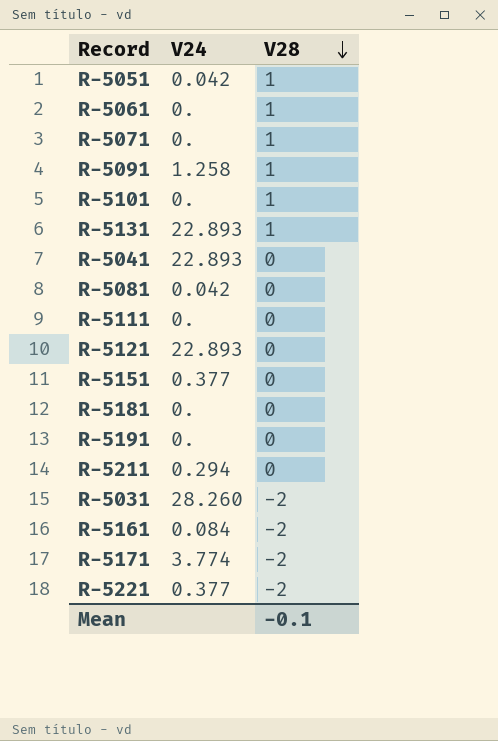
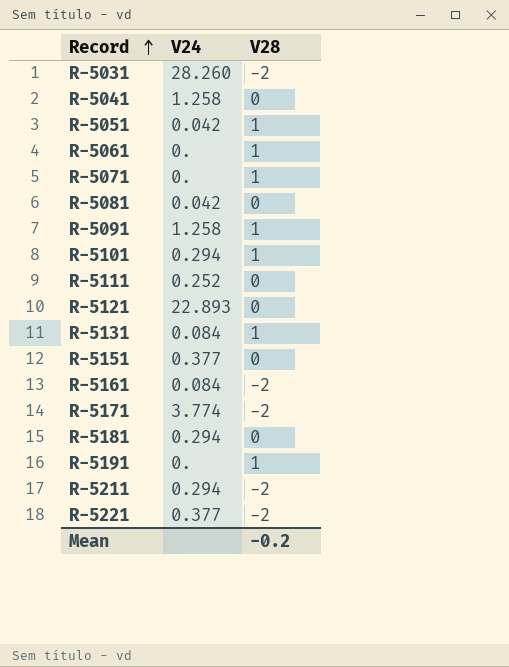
row order: V28 descending -> Record ascending
R-5041 | V24: 22.893 -> 1.258
R-5101 | V24: 0. -> 0.294
R-5111 | V24: 0. -> 0.252
R-5131 | V24: 22.893 -> 0.084
R-5181 | V24: 0. -> 0.294
R-5191 | V28: 0 -> 1
R-5211 | V28: 0 -> -2
Mean | V28: -0.1 -> -0.2

